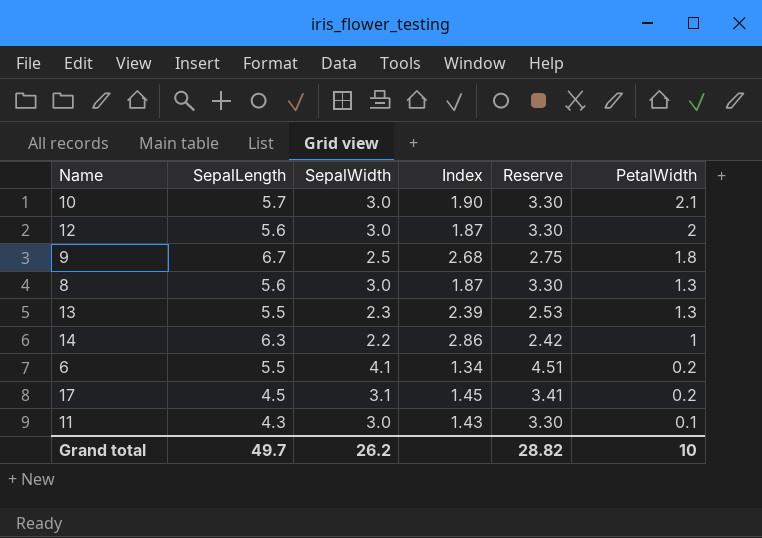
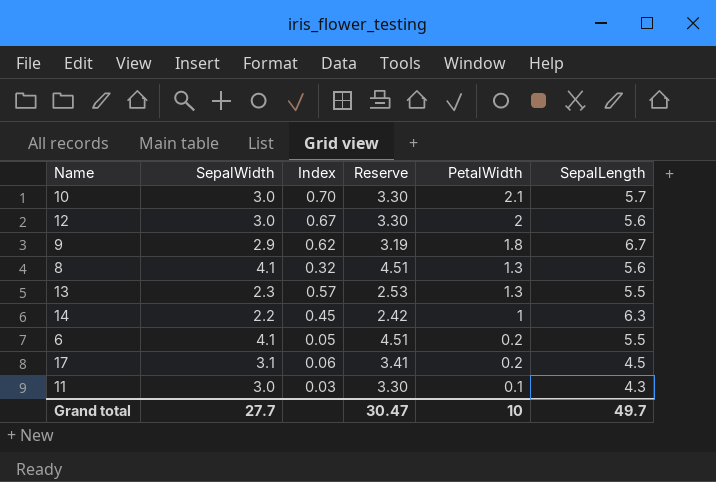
column Index | formula: [SepalLength] / [SepalWidth] -> [PetalWidth] / [SepalWidth]
column SepalLength | position: 2 -> 6
9 | SepalWidth: 2.5 -> 2.9
9 | Reserve: 2.75 -> 3.19
8 | SepalWidth: 3.0 -> 4.1
8 | Reserve: 3.30 -> 4.51
Grand total | SepalWidth: 26.2 -> 27.7
Grand total | Reserve: 28.82 -> 30.47

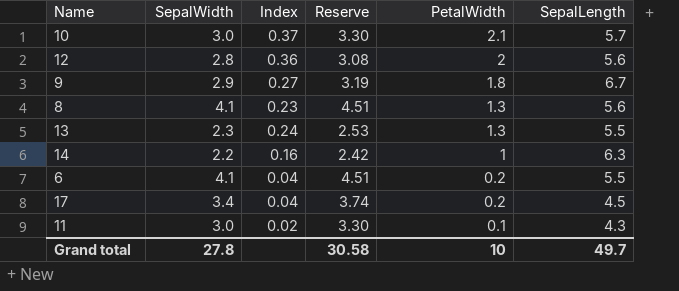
column Index | formula: [PetalWidth] / [SepalWidth] -> [PetalWidth] / [SepalLength]
12 | SepalWidth: 3.0 -> 2.8
12 | Reserve: 3.30 -> 3.08
17 | SepalWidth: 3.1 -> 3.4
17 | Reserve: 3.41 -> 3.74
Grand total | SepalWidth: 27.7 -> 27.8
Grand total | Reserve: 30.47 -> 30.58

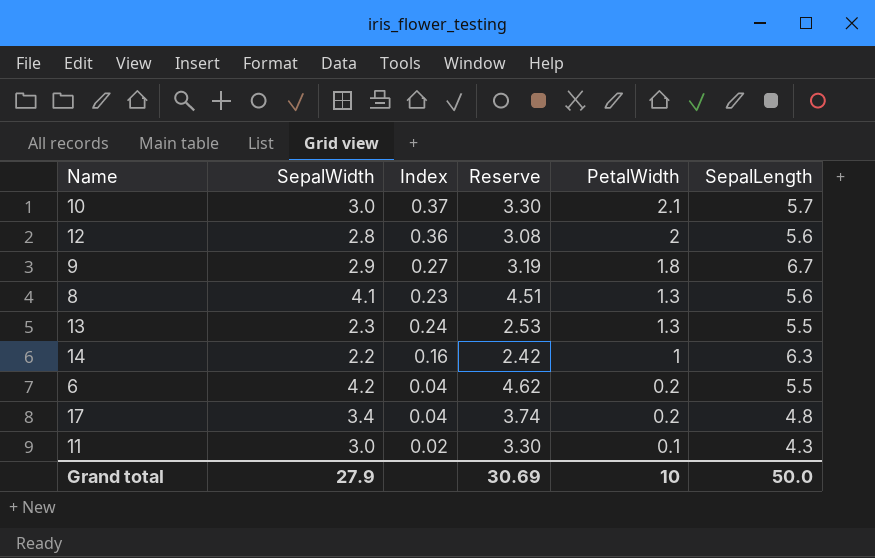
6 | SepalWidth: 4.1 -> 4.2
6 | Reserve: 4.51 -> 4.62
17 | SepalLength: 4.5 -> 4.8
Grand total | SepalWidth: 27.8 -> 27.9
Grand total | Reserve: 30.58 -> 30.69
Grand total | SepalLength: 49.7 -> 50.0

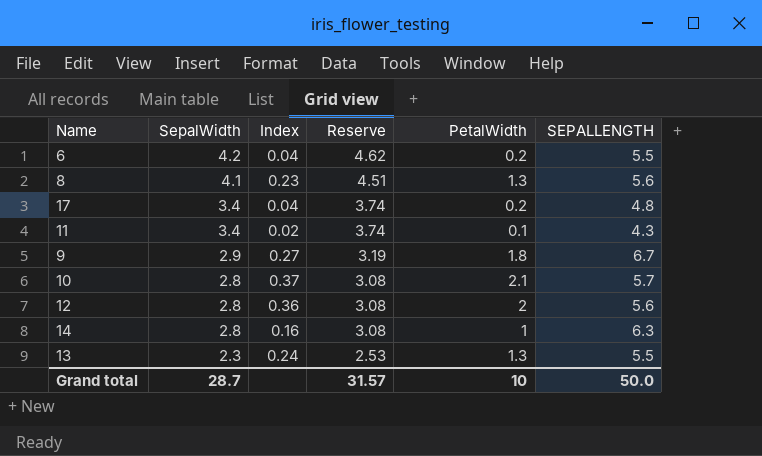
row order: PetalWidth descending -> SepalWidth descending
column name: SepalLength -> SEPALLENGTH
11 | SepalWidth: 3.0 -> 3.4
11 | Reserve: 3.30 -> 3.74
10 | SepalWidth: 3.0 -> 2.8
10 | Reserve: 3.30 -> 3.08
14 | SepalWidth: 2.2 -> 2.8
14 | Reserve: 2.42 -> 3.08
Grand total | SepalWidth: 27.9 -> 28.7
Grand total | Reserve: 30.69 -> 31.57

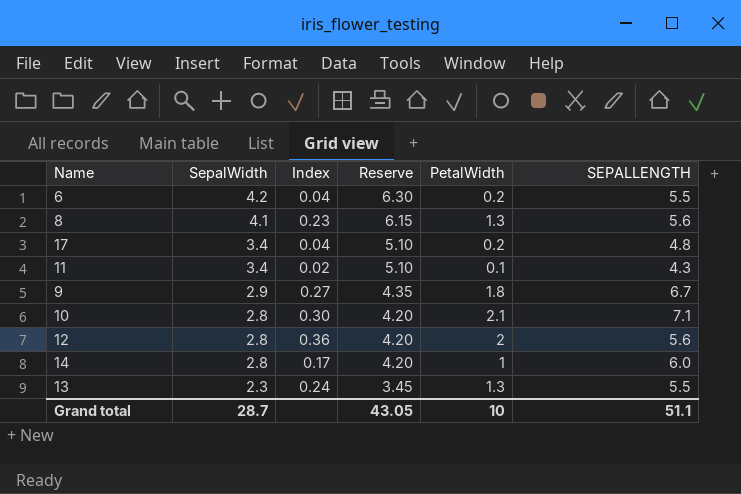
column Reserve | formula: [SepalWidth] * 1.1 -> [SepalWidth] * 1.5
10 | Index: 0.37 -> 0.30
10 | SEPALLENGTH: 5.7 -> 7.1
14 | Index: 0.16 -> 0.17
14 | SEPALLENGTH: 6.3 -> 6.0
Grand total | Reserve: 31.57 -> 43.05
Grand total | SEPALLENGTH: 50.0 -> 51.1

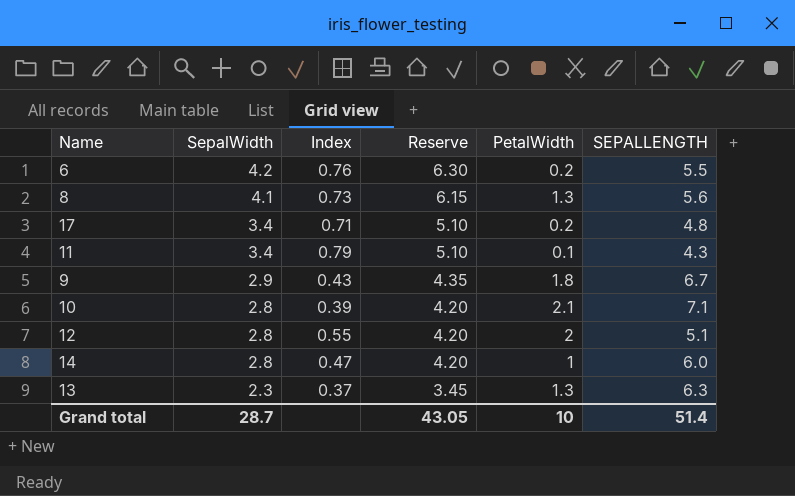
column Index | formula: [PetalWidth] / [SEPALLENGTH] -> [SepalWidth] / [SEPALLENGTH]
12 | SEPALLENGTH: 5.6 -> 5.1
13 | SEPALLENGTH: 5.5 -> 6.3
Grand total | SEPALLENGTH: 51.1 -> 51.4

